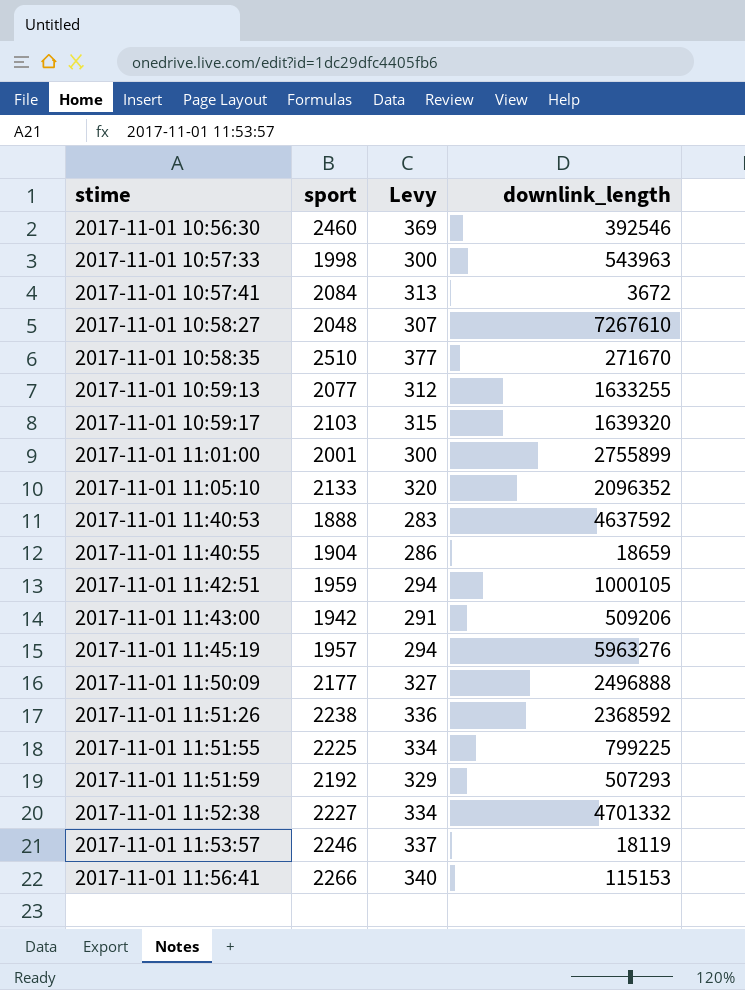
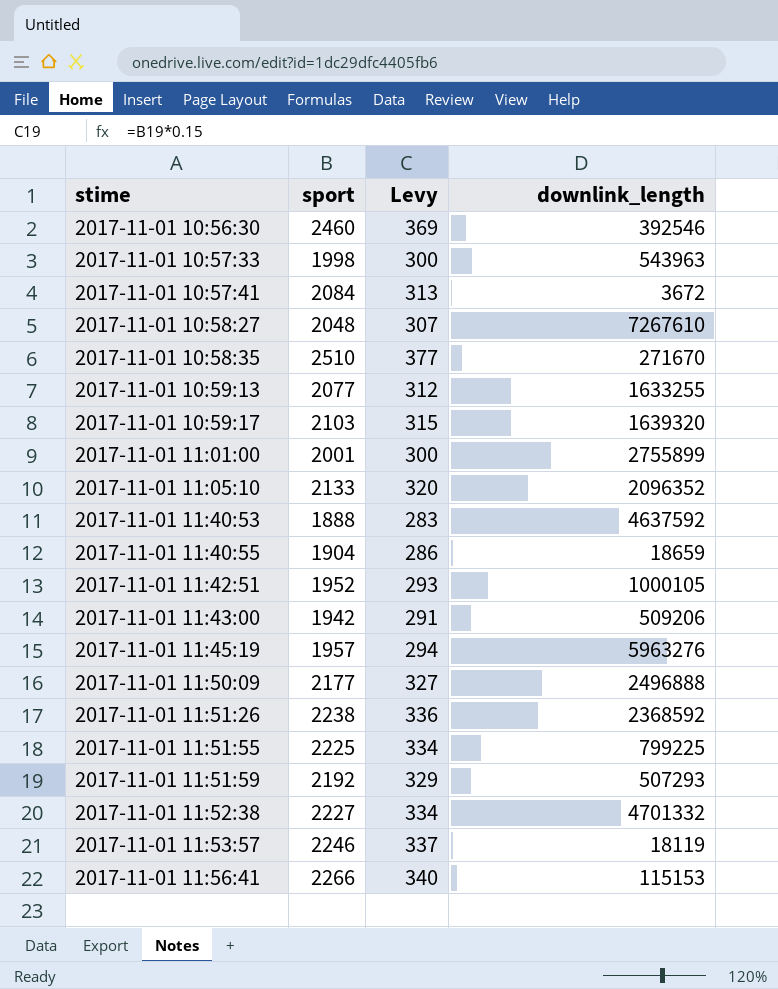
2017-11-01 11:42:51 | sport: 1959 -> 1952
2017-11-01 11:42:51 | Levy: 294 -> 293

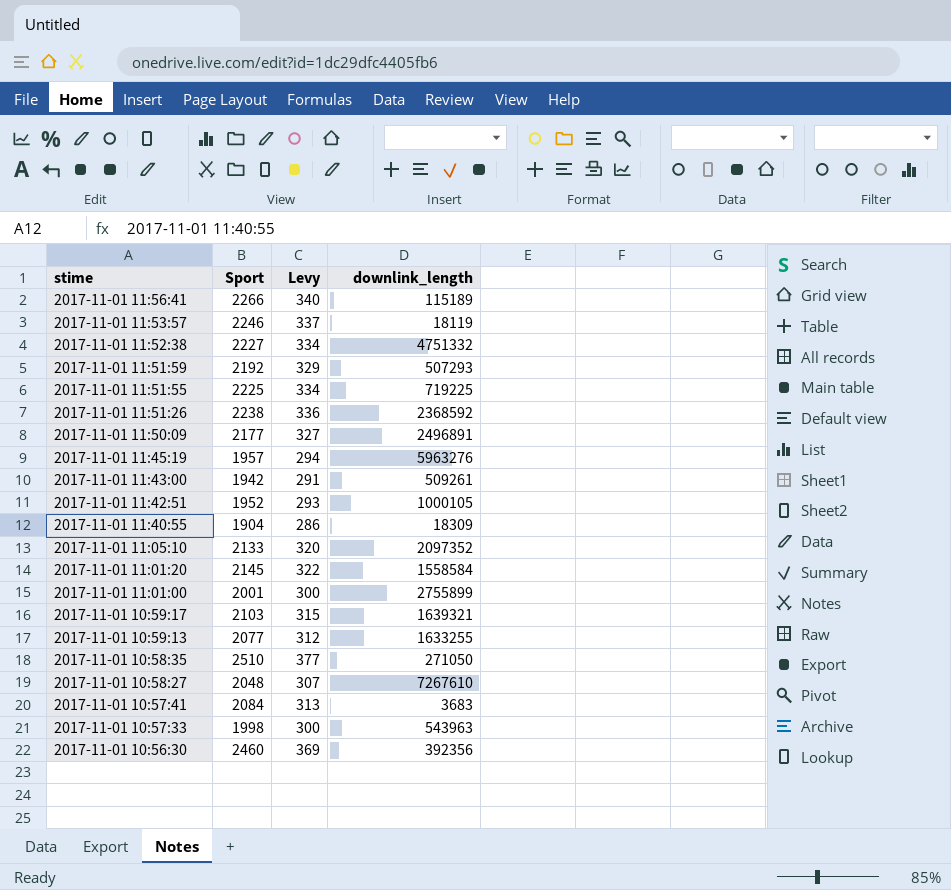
row order: stime ascending -> stime descending
column name: sport -> Sport
row 2017-11-01 11:40:53: 1888 | 283 | 4637592 -> none
2017-11-01 11:56:41 | downlink_length: 115153 -> 115189
2017-11-01 11:52:38 | downlink_length: 4701332 -> 4751332
2017-11-01 11:51:55 | downlink_length: 799225 -> 719225
2017-11-01 11:50:09 | downlink_length: 2496888 -> 2496891
2017-11-01 11:43:00 | downlink_length: 509206 -> 509261
2017-11-01 11:40:55 | downlink_length: 18659 -> 18309
2017-11-01 11:05:10 | downlink_length: 2096352 -> 2097352
row 2017-11-01 11:01:20: none -> 2145 | 322 | 1558584
2017-11-01 10:59:17 | downlink_length: 1639320 -> 1639321
2017-11-01 10:58:35 | downlink_length: 271670 -> 271050
2017-11-01 10:57:41 | downlink_length: 3672 -> 3683
2017-11-01 10:56:30 | downlink_length: 392546 -> 392356

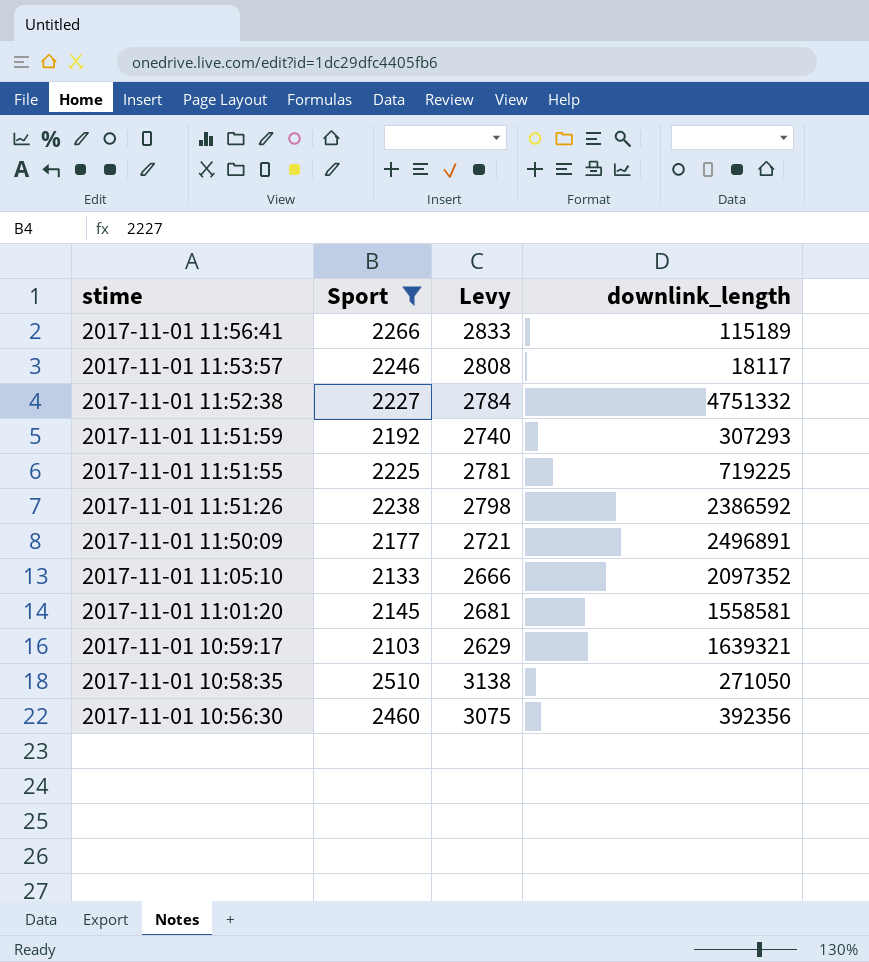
filter: none -> Sport >= 2103
column Levy | formula: [Sport] * 0.15 -> [Sport] * 1.25
2017-11-01 11:53:57 | downlink_length: 18119 -> 18117
2017-11-01 11:51:59 | downlink_length: 507293 -> 307293
2017-11-01 11:51:26 | downlink_length: 2368592 -> 2386592
2017-11-01 11:01:20 | downlink_length: 1558584 -> 1558581

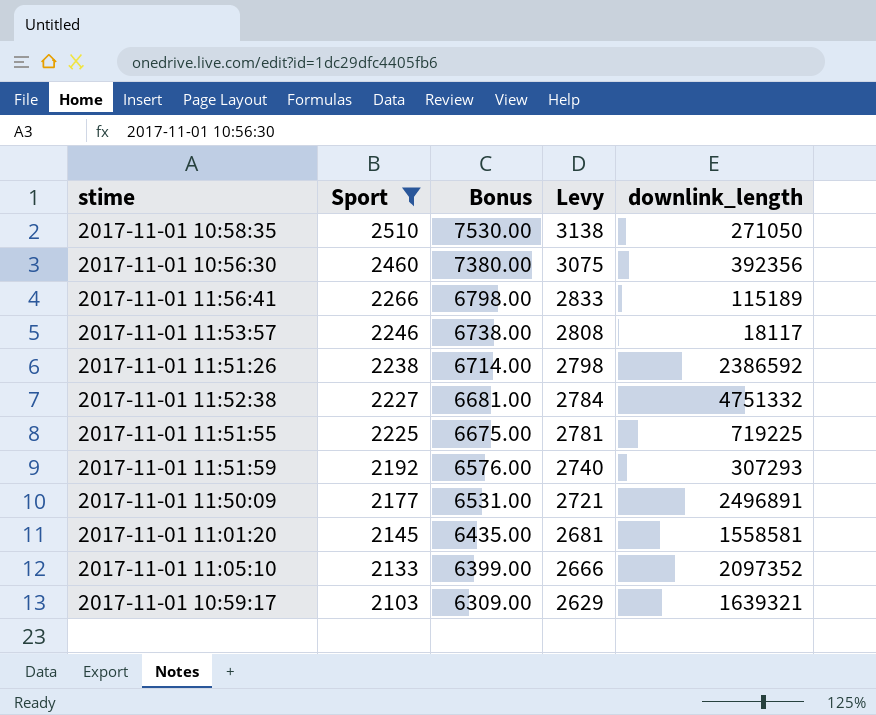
row order: stime descending -> Sport descending
column Bonus | formula: none -> [Sport] * 3

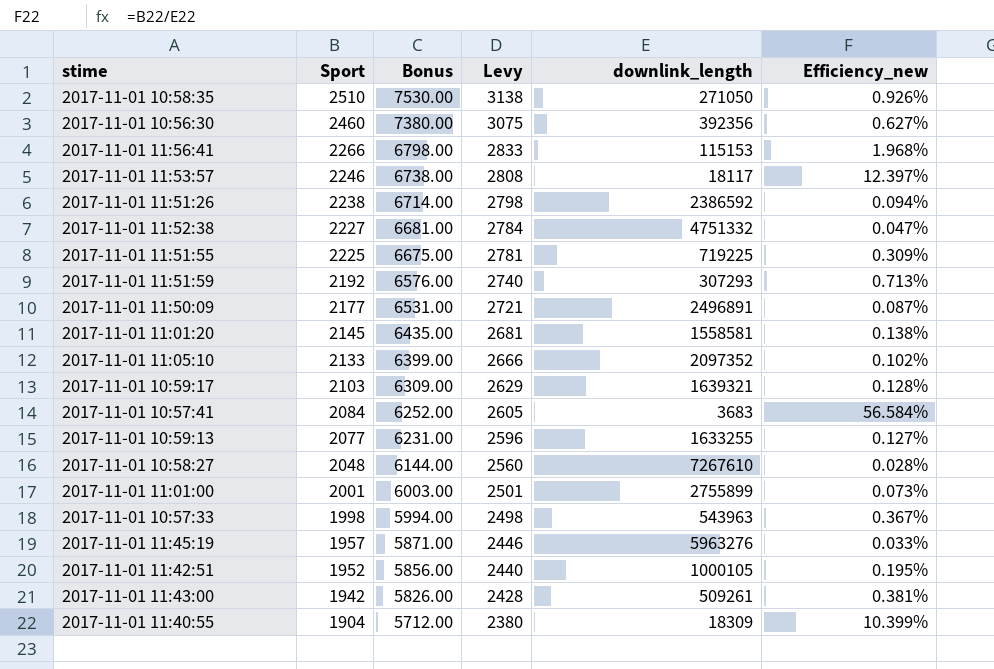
filter: Sport >= 2103 -> none
column Efficiency_new | formula: none -> [Sport] / [downlink_length]
2017-11-01 11:56:41 | downlink_length: 115189 -> 115153

